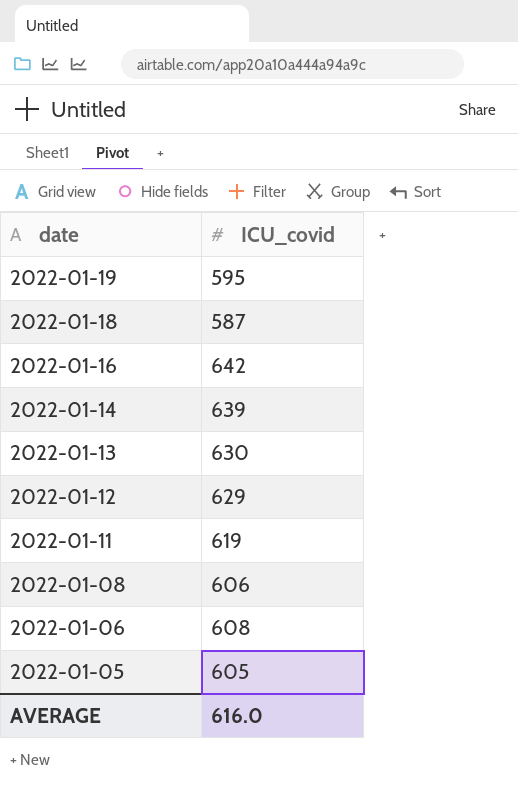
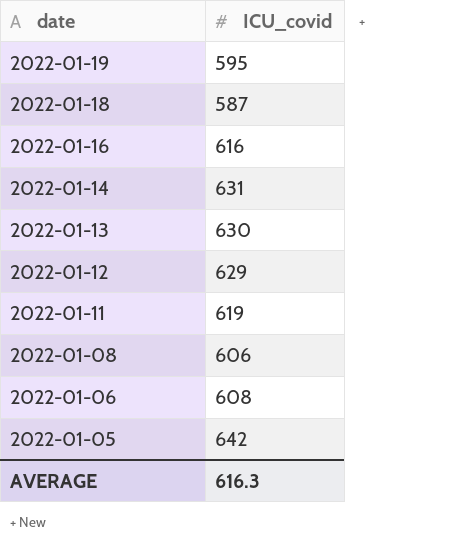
2022-01-16 | ICU_covid: 642 -> 616
2022-01-14 | ICU_covid: 639 -> 631
2022-01-05 | ICU_covid: 605 -> 642
AVERAGE | ICU_covid: 616.0 -> 616.3

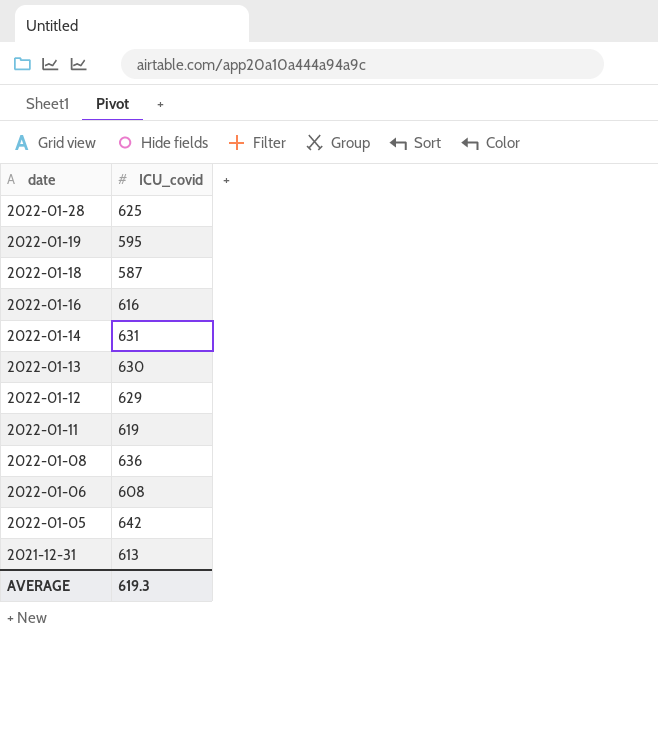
row 2022-01-28: none -> 625
2022-01-08 | ICU_covid: 606 -> 636
row 2021-12-31: none -> 613
AVERAGE | ICU_covid: 616.3 -> 619.3

